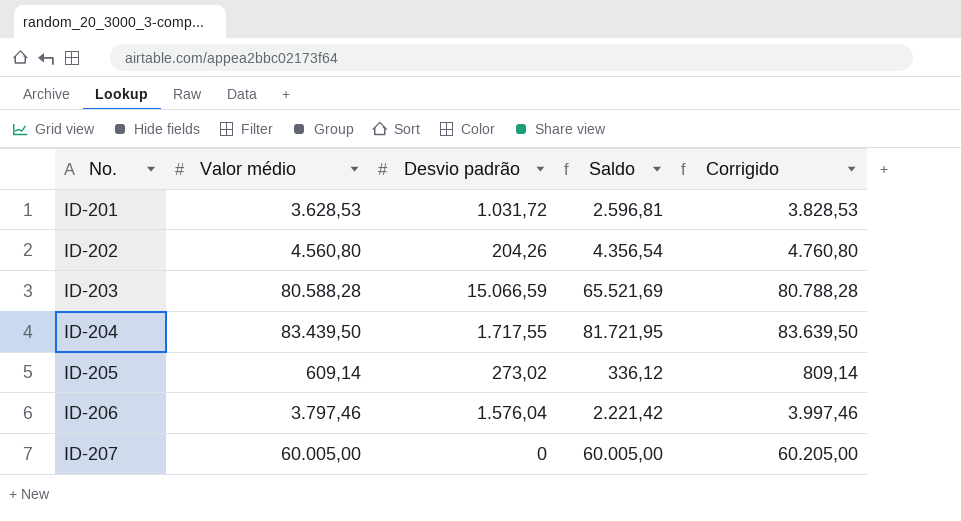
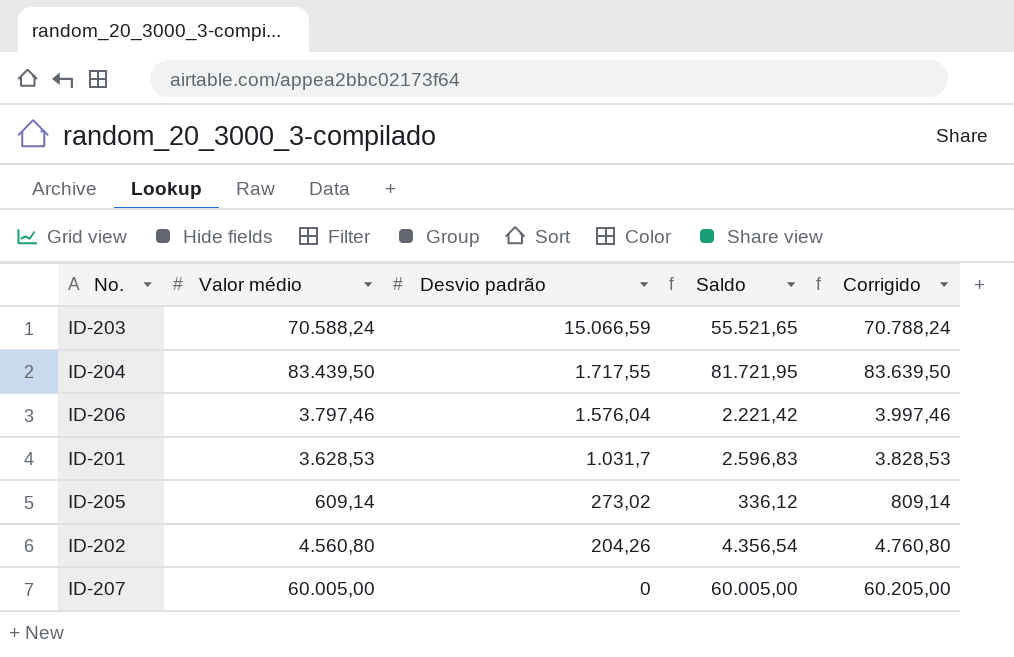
row order: No. ascending -> Desvio padrão descending
ID-203 | Valor médio: 80.588,28 -> 70.588,24
ID-203 | Saldo: 65.521,69 -> 55.521,65
ID-203 | Corrigido: 80.788,28 -> 70.788,24
ID-201 | Desvio padrão: 1.031,72 -> 1.031,7
ID-201 | Saldo: 2.596,81 -> 2.596,83

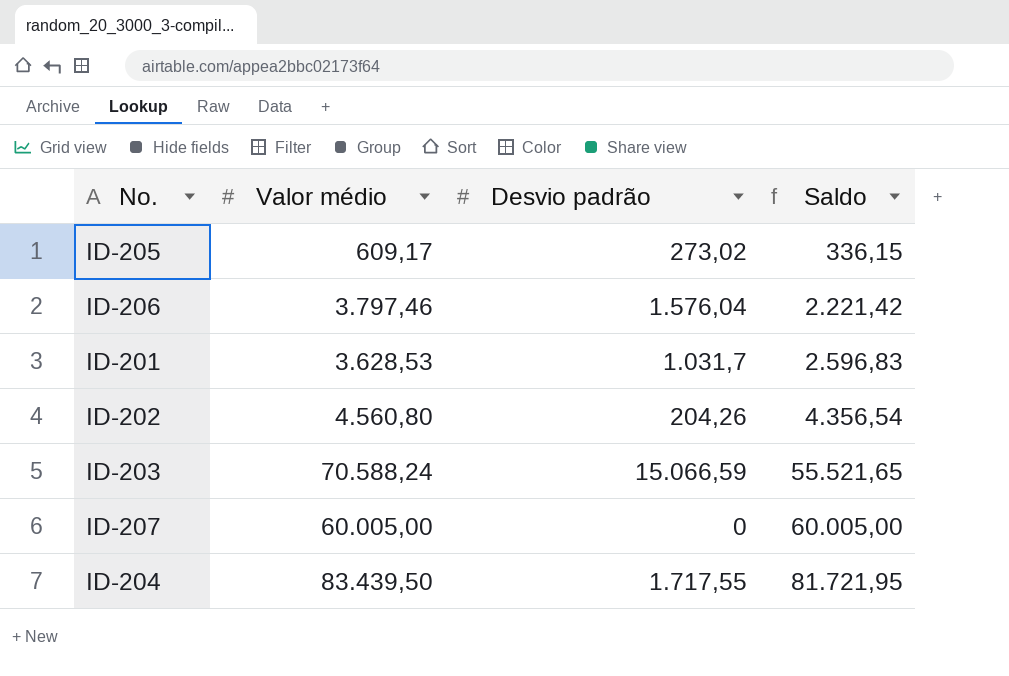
row order: Desvio padrão descending -> Saldo ascending
column Corrigido | formula: [Valor médio] + 200 -> none
ID-205 | Valor médio: 609,14 -> 609,17
ID-205 | Saldo: 336,12 -> 336,15

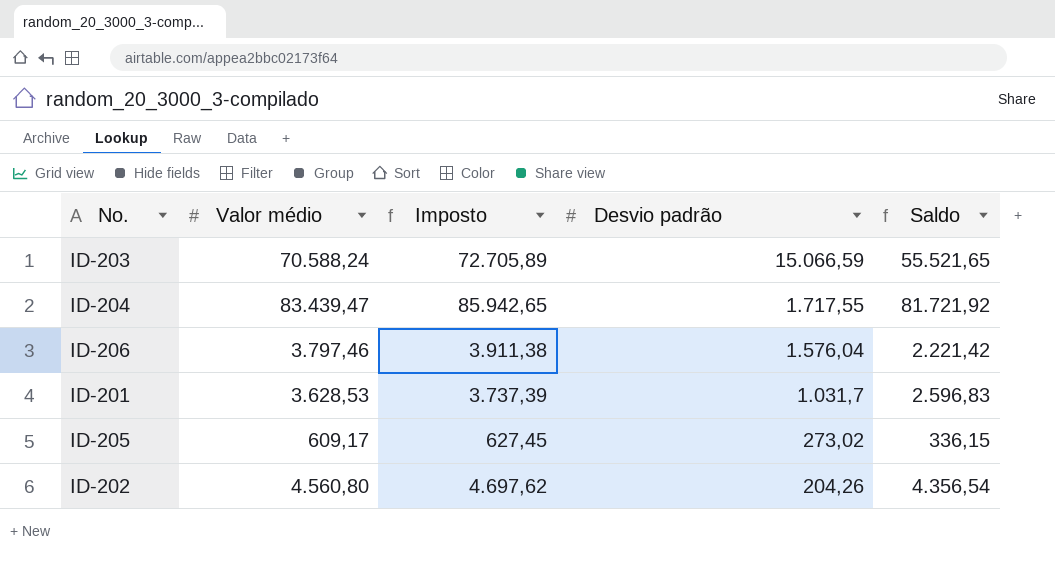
row order: Saldo ascending -> Desvio padrão descending
column Imposto | formula: none -> [Valor médio] * 1,03
row ID-207: 60.005,00 | 0 | 60.005,00 -> none
ID-204 | Valor médio: 83.439,50 -> 83.439,47
ID-204 | Saldo: 81.721,95 -> 81.721,92

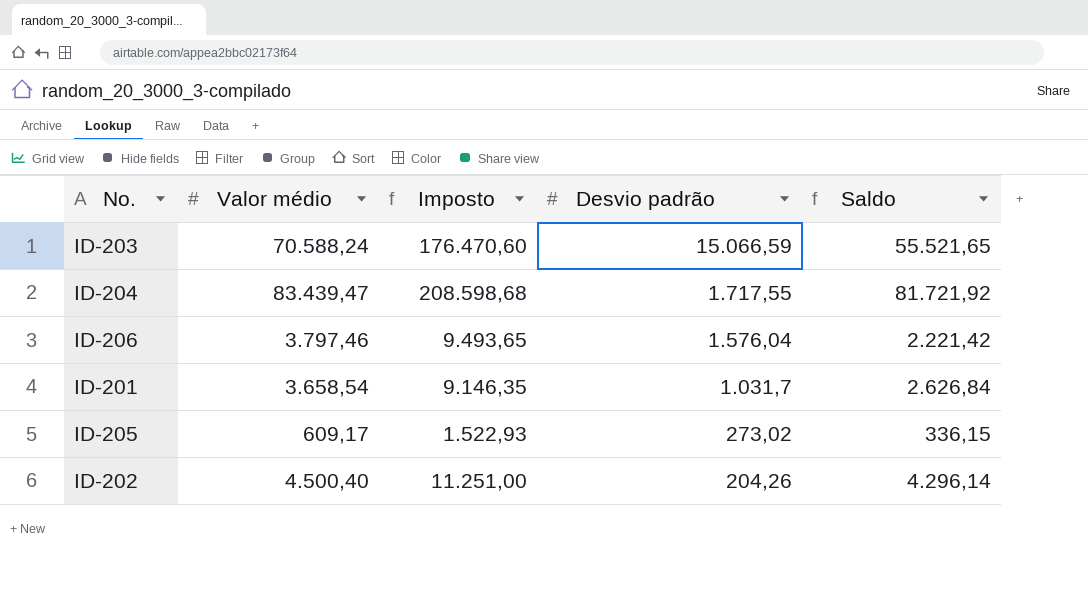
column Imposto | formula: [Valor médio] * 1,03 -> [Valor médio] * 2,5
ID-201 | Valor médio: 3.628,53 -> 3.658,54
ID-201 | Saldo: 2.596,83 -> 2.626,84
ID-202 | Valor médio: 4.560,80 -> 4.500,40
ID-202 | Saldo: 4.356,54 -> 4.296,14

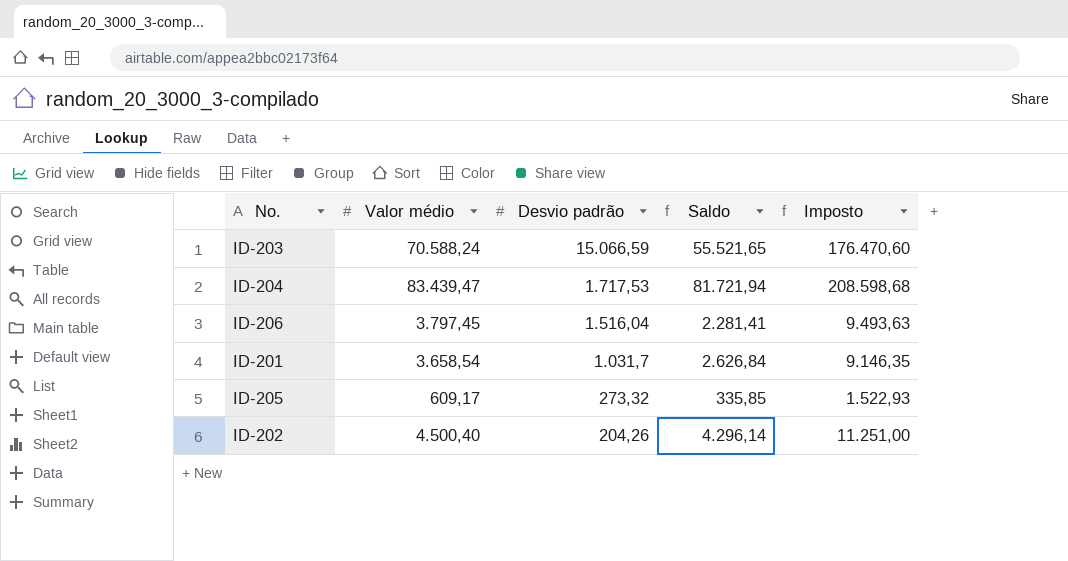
column Imposto | position: 3 -> 5
ID-204 | Desvio padrão: 1.717,55 -> 1.717,53
ID-204 | Saldo: 81.721,92 -> 81.721,94
ID-206 | Valor médio: 3.797,46 -> 3.797,45
ID-206 | Desvio padrão: 1.576,04 -> 1.516,04
ID-206 | Saldo: 2.221,42 -> 2.281,41
ID-206 | Imposto: 9.493,65 -> 9.493,63
ID-205 | Desvio padrão: 273,02 -> 273,32
ID-205 | Saldo: 336,15 -> 335,85

